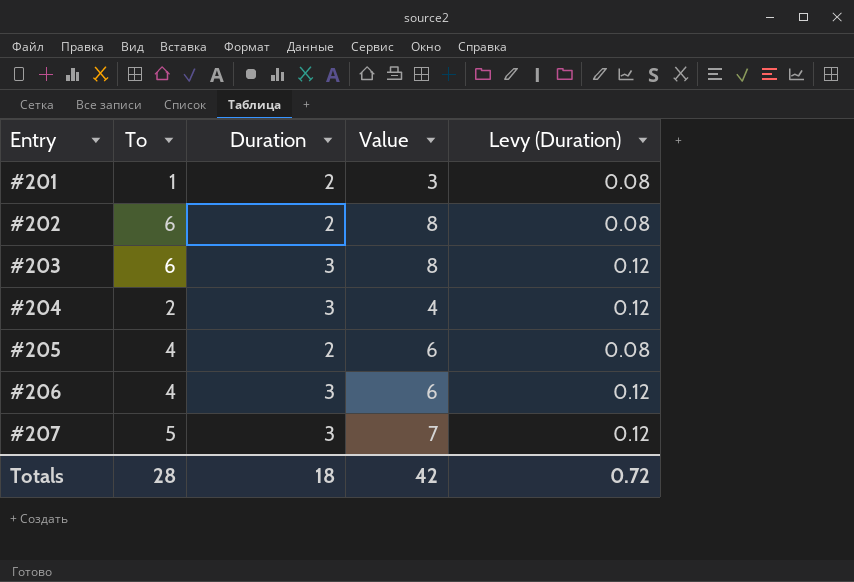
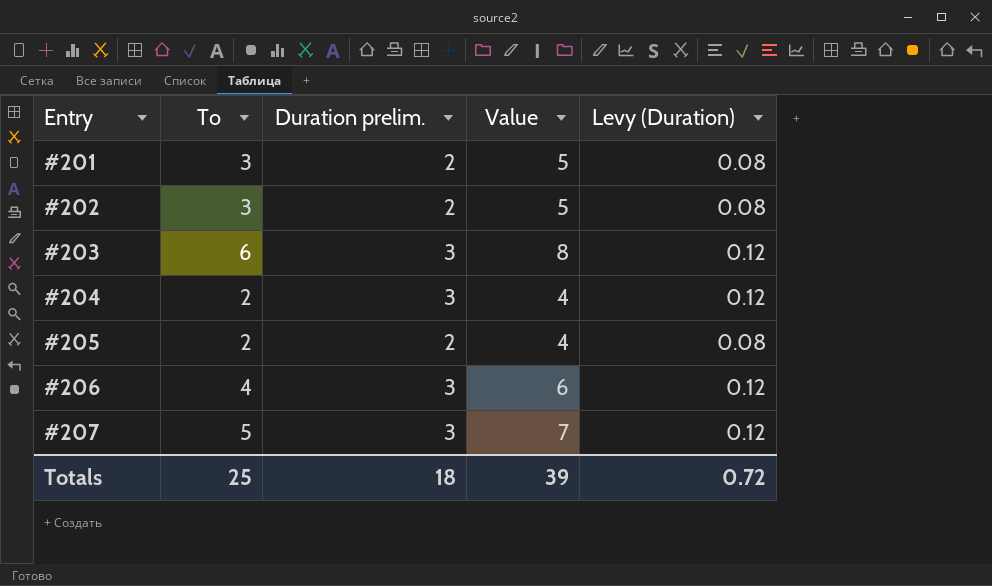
column name: Duration -> Duration prelim.
#201 | To: 1 -> 3
#201 | Value: 3 -> 5
#202 | To: 6 -> 3
#202 | Value: 8 -> 5
#205 | To: 4 -> 2
#205 | Value: 6 -> 4
Totals | To: 28 -> 25
Totals | Value: 42 -> 39

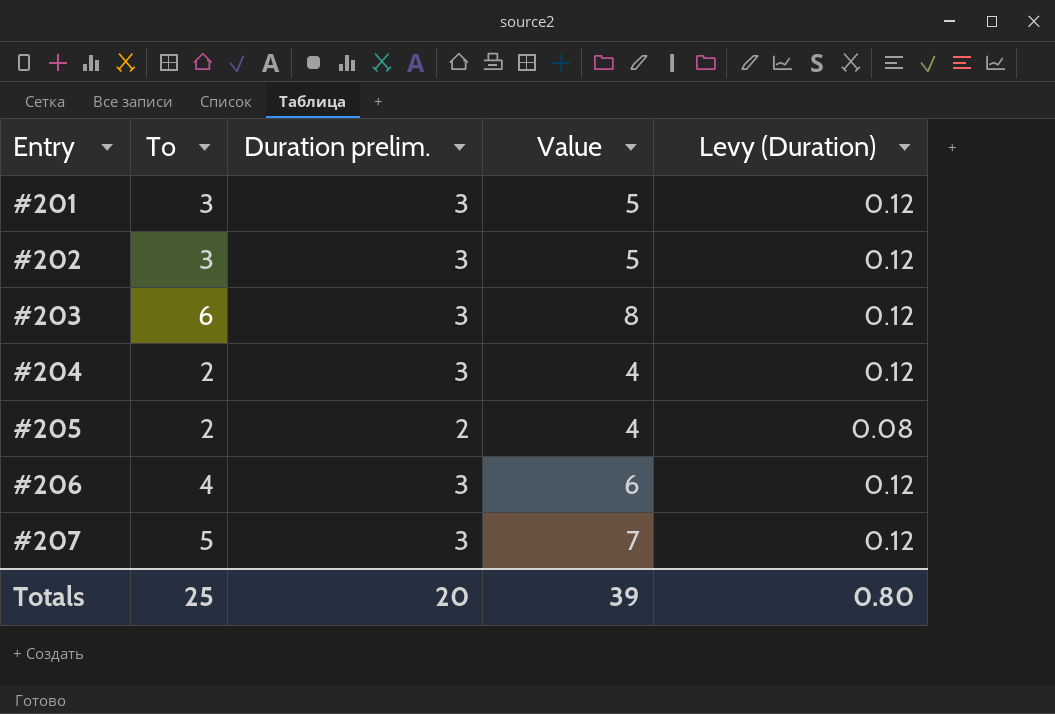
#201 | Duration prelim.: 2 -> 3
#201 | Levy (Duration): 0.08 -> 0.12
#202 | Duration prelim.: 2 -> 3
#202 | Levy (Duration): 0.08 -> 0.12
Totals | Duration prelim.: 18 -> 20
Totals | Levy (Duration): 0.72 -> 0.80

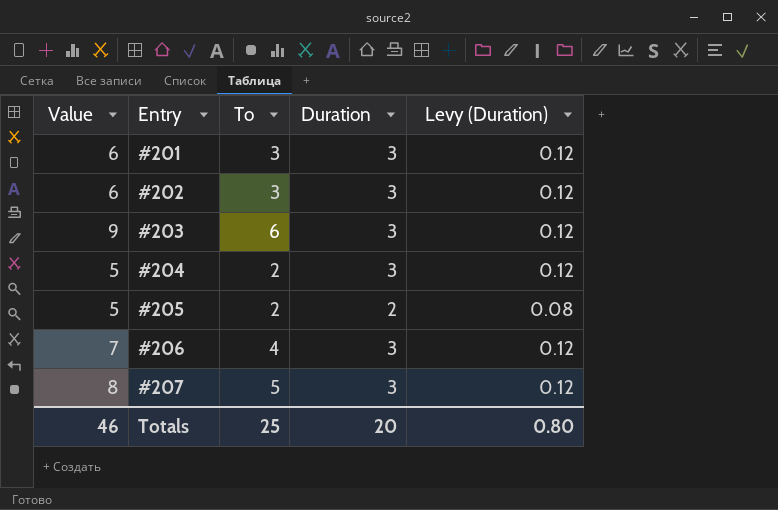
column Value | formula: [To] + 2 -> [To] + 3
column Value | position: 4 -> 1
column name: Duration prelim. -> Duration
Totals | Value: 39 -> 46

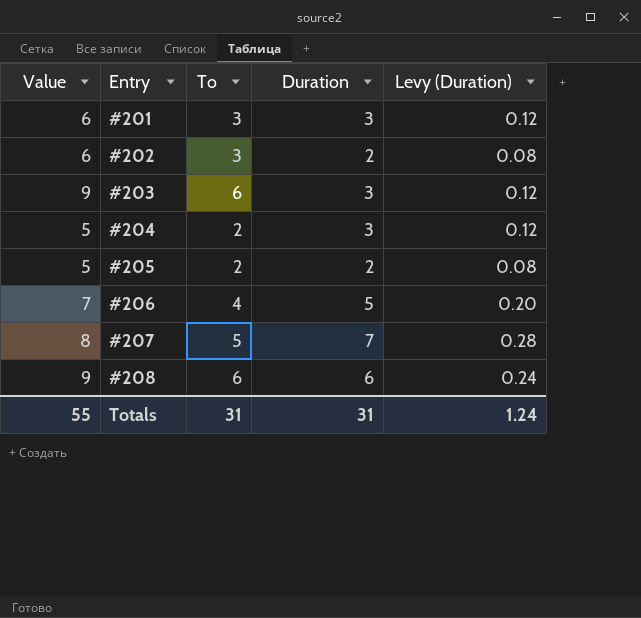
#202 | Duration: 3 -> 2
#202 | Levy (Duration): 0.12 -> 0.08
#206 | Duration: 3 -> 5
#206 | Levy (Duration): 0.12 -> 0.20
#207 | Duration: 3 -> 7
#207 | Levy (Duration): 0.12 -> 0.28
row #208: none -> 9 | 6 | 6 | 0.24
Totals | Value: 46 -> 55
Totals | To: 25 -> 31
Totals | Duration: 20 -> 31
Totals | Levy (Duration): 0.80 -> 1.24

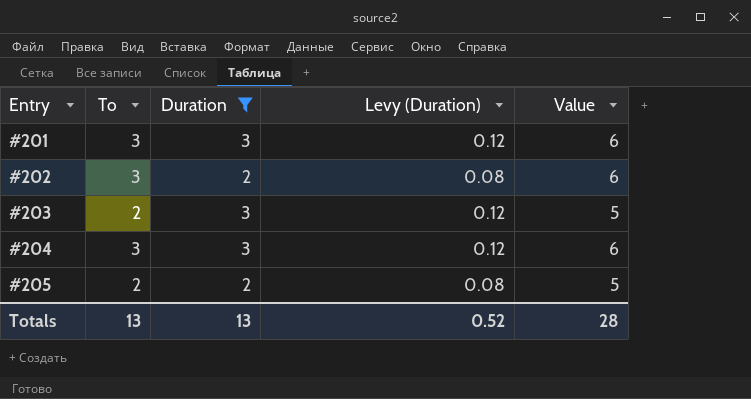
filter: none -> Duration <= 3
column Value | position: 1 -> 5
#203 | To: 6 -> 2
#203 | Value: 9 -> 5
#204 | To: 2 -> 3
#204 | Value: 5 -> 6
Totals | To: 31 -> 13
Totals | Duration: 31 -> 13
Totals | Levy (Duration): 1.24 -> 0.52
Totals | Value: 55 -> 28

